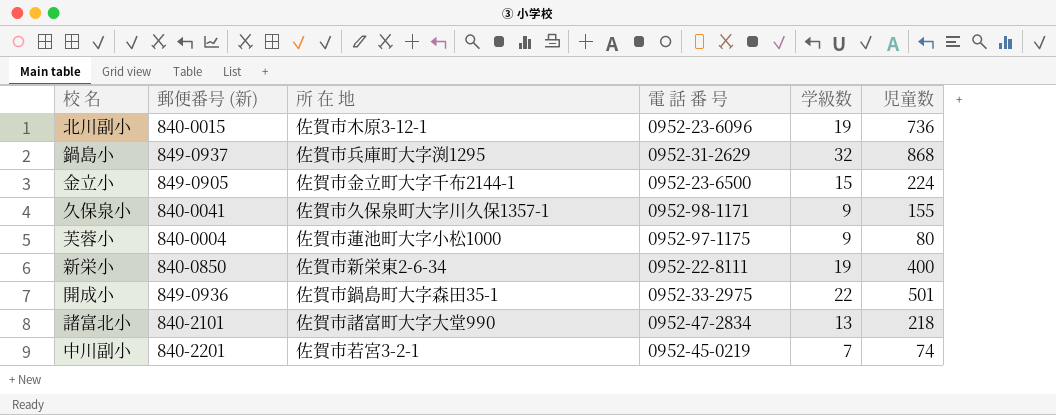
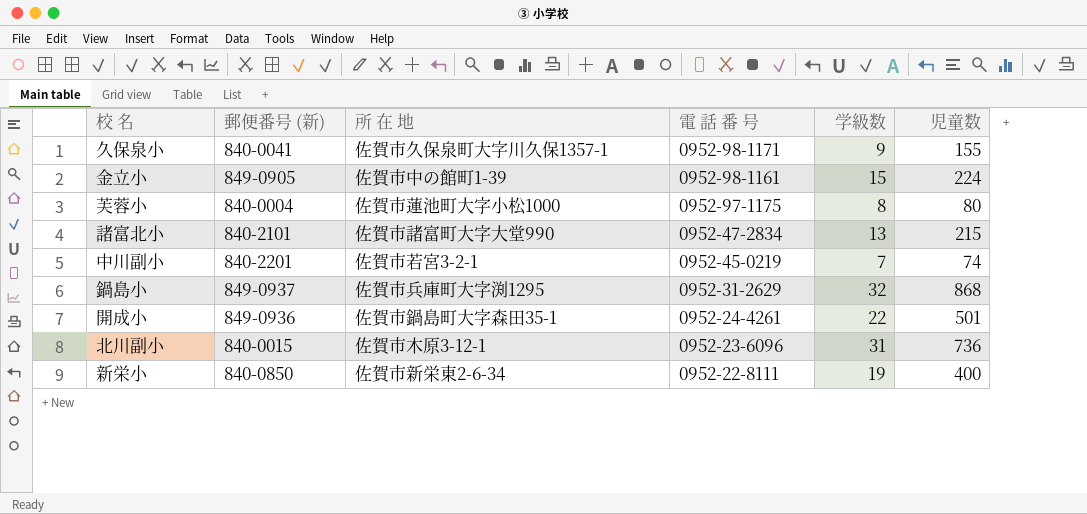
row order: none -> 電 話 番 号 descending
金立小 | 所 在 地: 佐賀市金立町大字千布2144-1 -> 佐賀市中の館町1-39
金立小 | 電 話 番 号: 0952-23-6500 -> 0952-98-1161
芙蓉小 | 学級数: 9 -> 8
諸富北小 | 児童数: 218 -> 215
開成小 | 電 話 番 号: 0952-33-2975 -> 0952-24-4261
北川副小 | 学級数: 19 -> 31

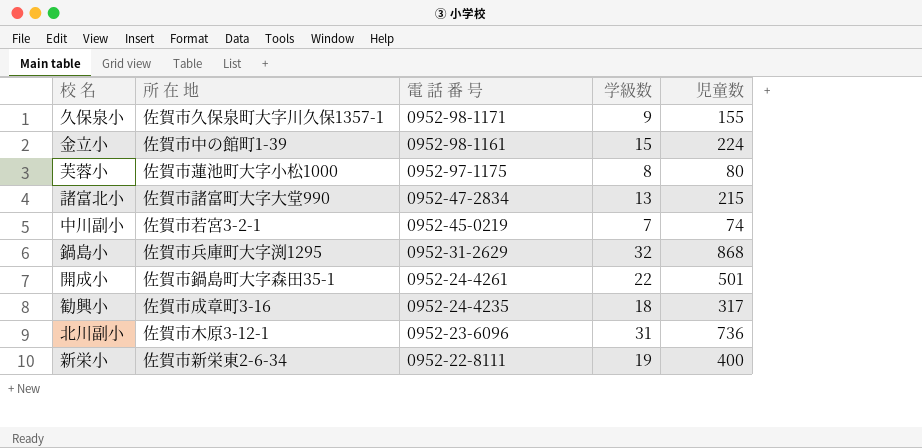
column 郵便番号 (新) | position: 2 -> none
row 勧興小: none -> 佐賀市成章町3-16 | 0952-24-4235 | 18 | 317

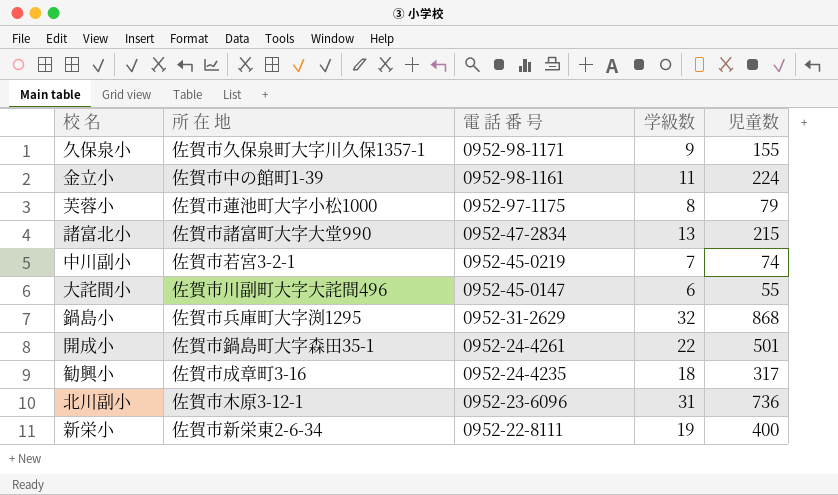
金立小 | 学級数: 15 -> 11
芙蓉小 | 児童数: 80 -> 79
row 大詫間小: none -> 佐賀市川副町大字大詫間496 | 0952-45-0147 | 6 | 55

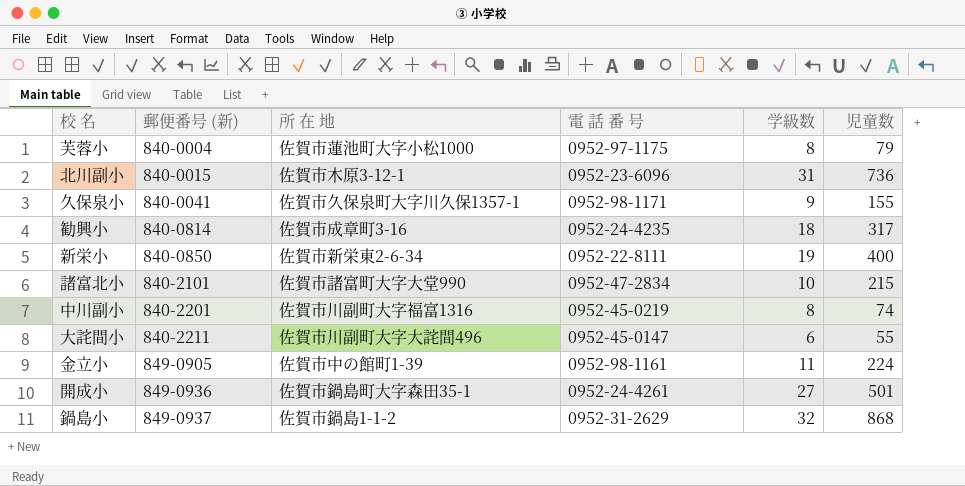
row order: 電 話 番 号 descending -> 郵便番号 (新) ascending
column 郵便番号 (新) | position: none -> 2
諸富北小 | 学級数: 13 -> 10
中川副小 | 所 在 地: 佐賀市若宮3-2-1 -> 佐賀市川副町大字福富1316
中川副小 | 学級数: 7 -> 8
開成小 | 学級数: 22 -> 27
鍋島小 | 所 在 地: 佐賀市兵庫町大字渕1295 -> 佐賀市鍋島1-1-2

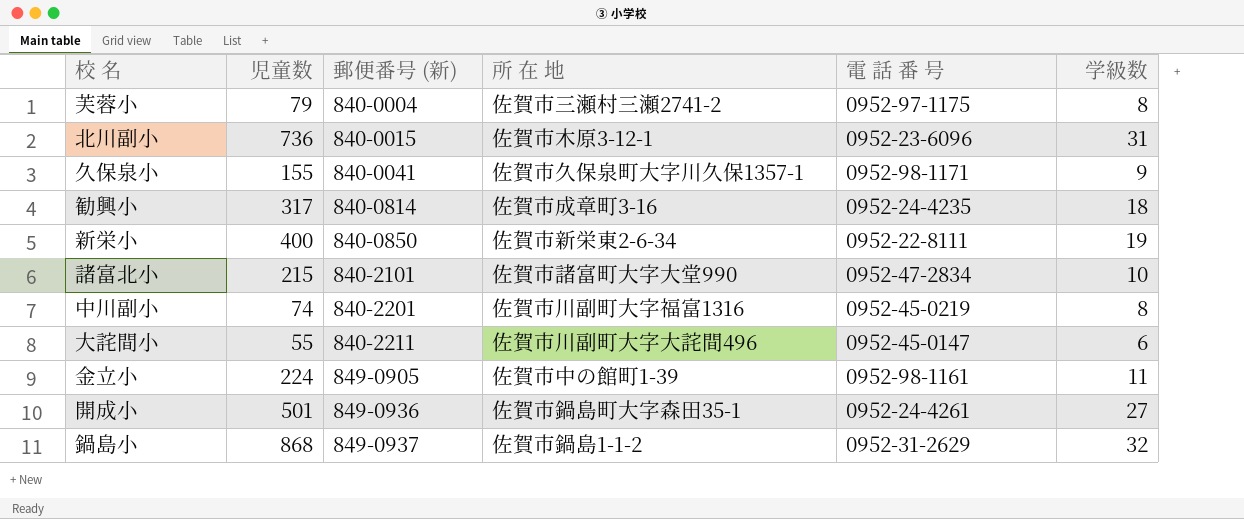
column 児童数 | position: 6 -> 2
芙蓉小 | 所 在 地: 佐賀市蓮池町大字小松1000 -> 佐賀市三瀬村三瀬2741-2

